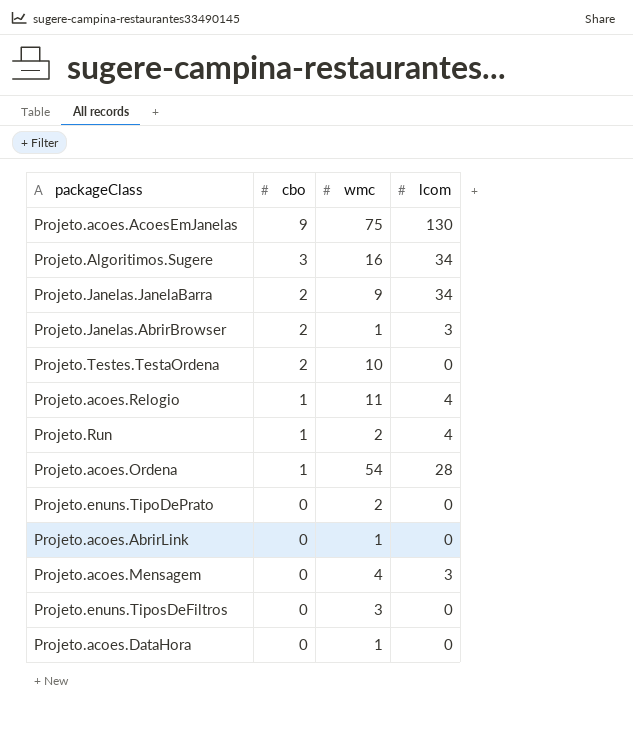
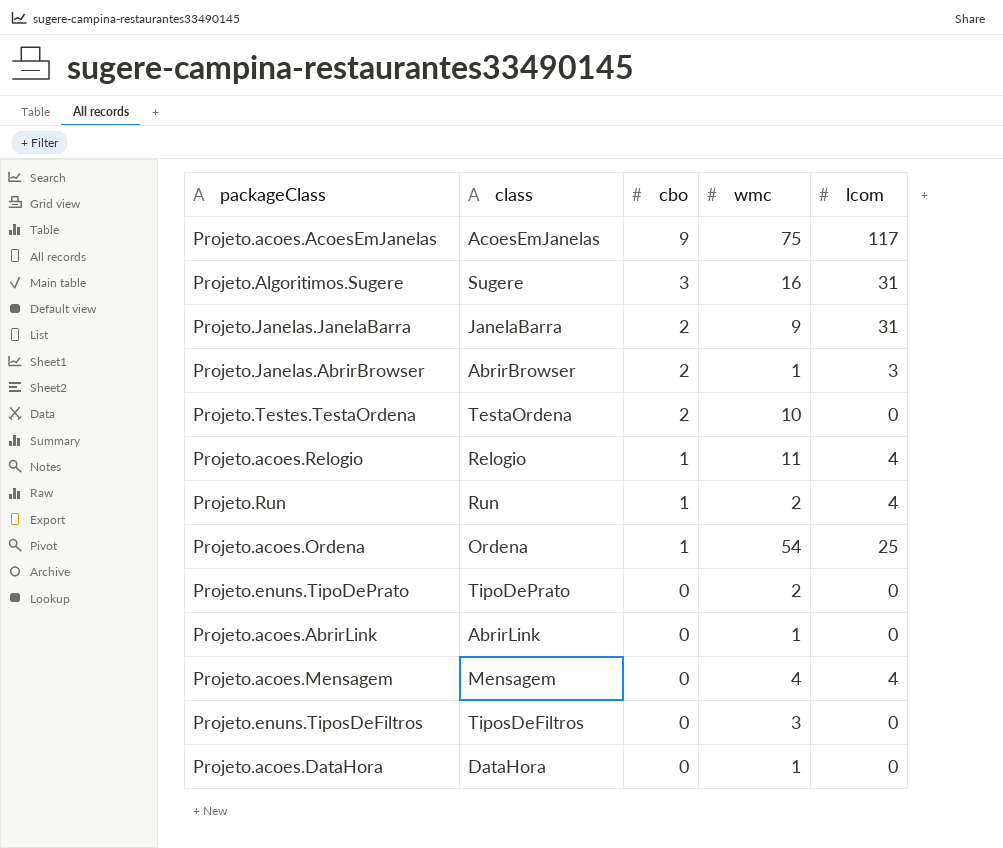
column class | position: none -> 2
Projeto.acoes.AcoesEmJanelas | lcom: 130 -> 117
Projeto.Algoritimos.Sugere | lcom: 34 -> 31
Projeto.Janelas.JanelaBarra | lcom: 34 -> 31
Projeto.acoes.Ordena | lcom: 28 -> 25
Projeto.acoes.Mensagem | lcom: 3 -> 4

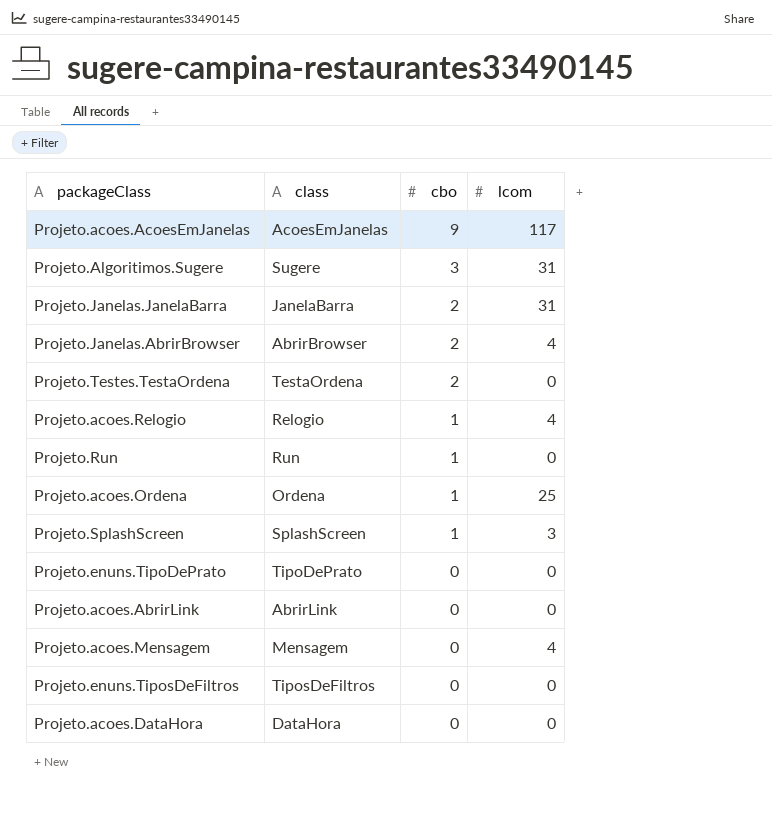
column wmc | position: 4 -> none
Projeto.Janelas.AbrirBrowser | lcom: 3 -> 4
Projeto.Run | lcom: 4 -> 0
row Projeto.SplashScreen: none -> SplashScreen | 1 | 3

